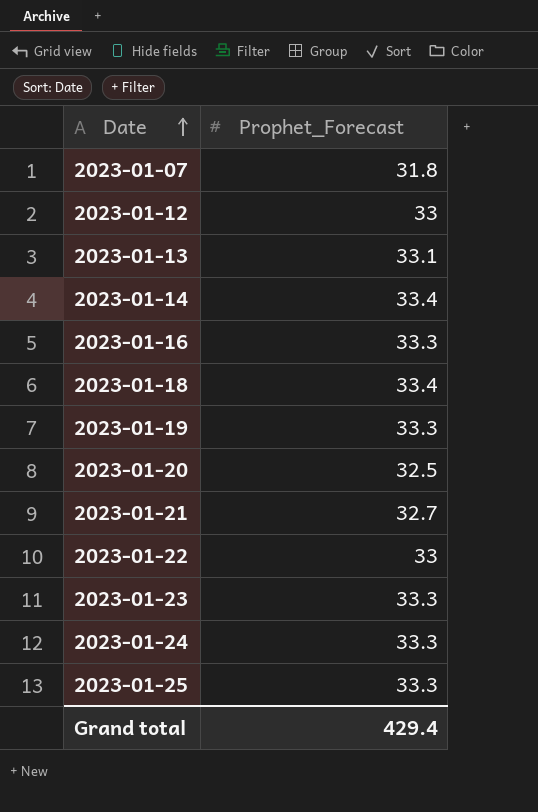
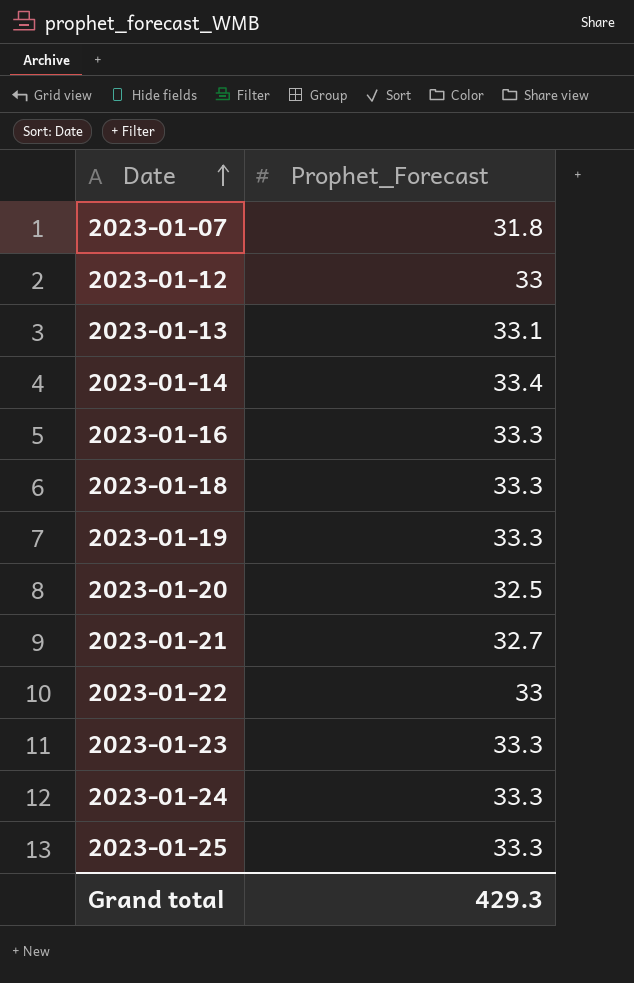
2023-01-18 | Prophet_Forecast: 33.4 -> 33.3
Grand total | Prophet_Forecast: 429.4 -> 429.3

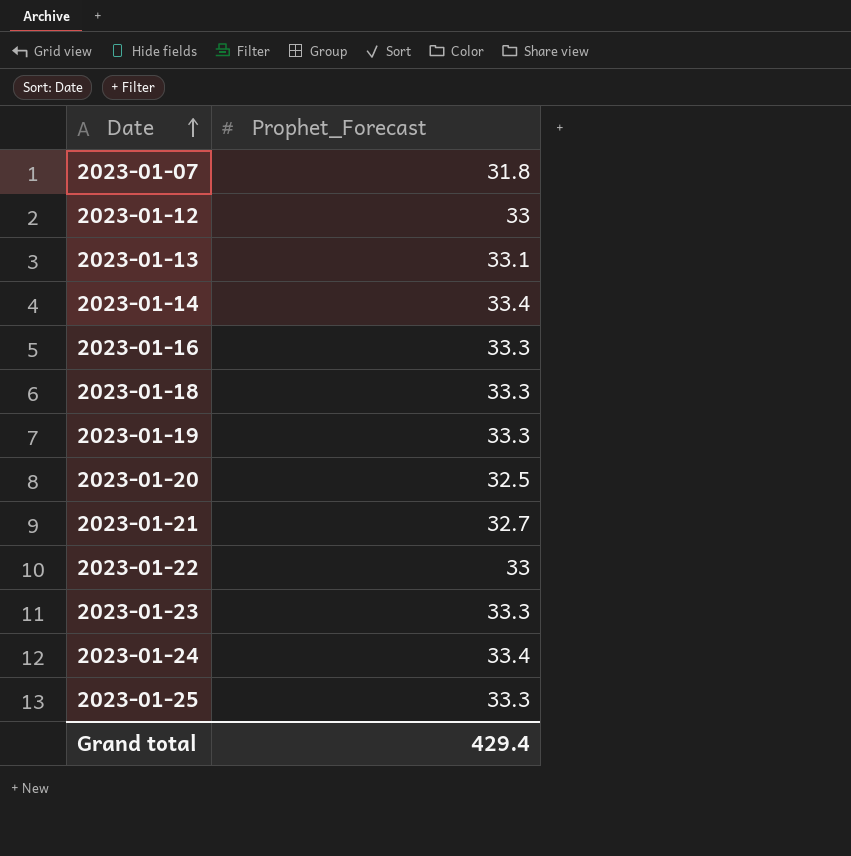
2023-01-24 | Prophet_Forecast: 33.3 -> 33.4
Grand total | Prophet_Forecast: 429.3 -> 429.4

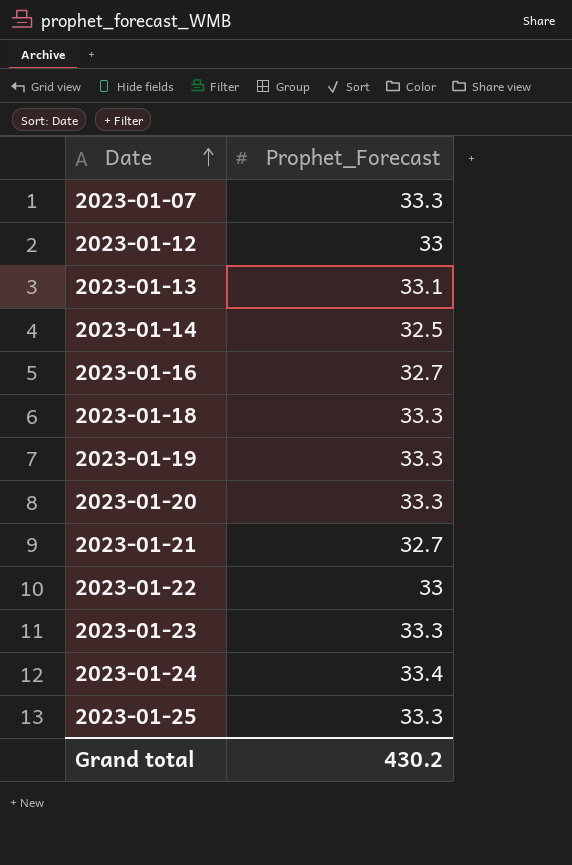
2023-01-07 | Prophet_Forecast: 31.8 -> 33.3
2023-01-14 | Prophet_Forecast: 33.4 -> 32.5
2023-01-16 | Prophet_Forecast: 33.3 -> 32.7
2023-01-20 | Prophet_Forecast: 32.5 -> 33.3
Grand total | Prophet_Forecast: 429.4 -> 430.2

